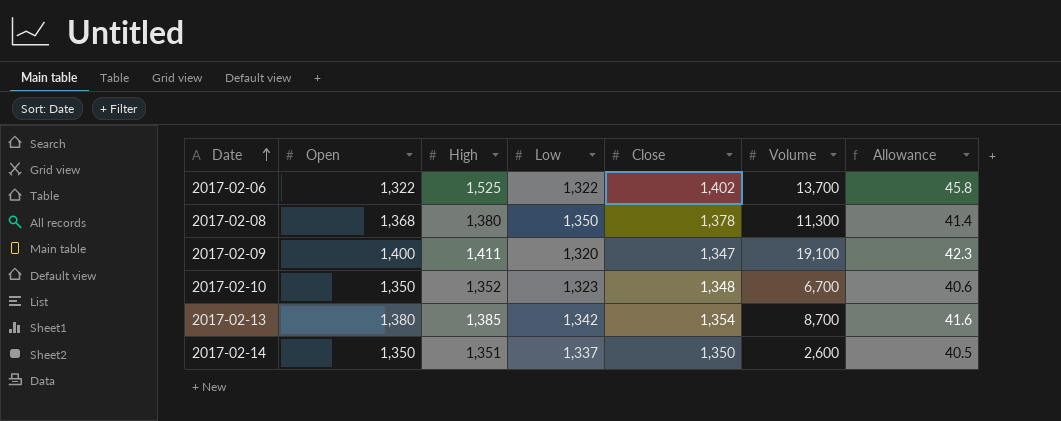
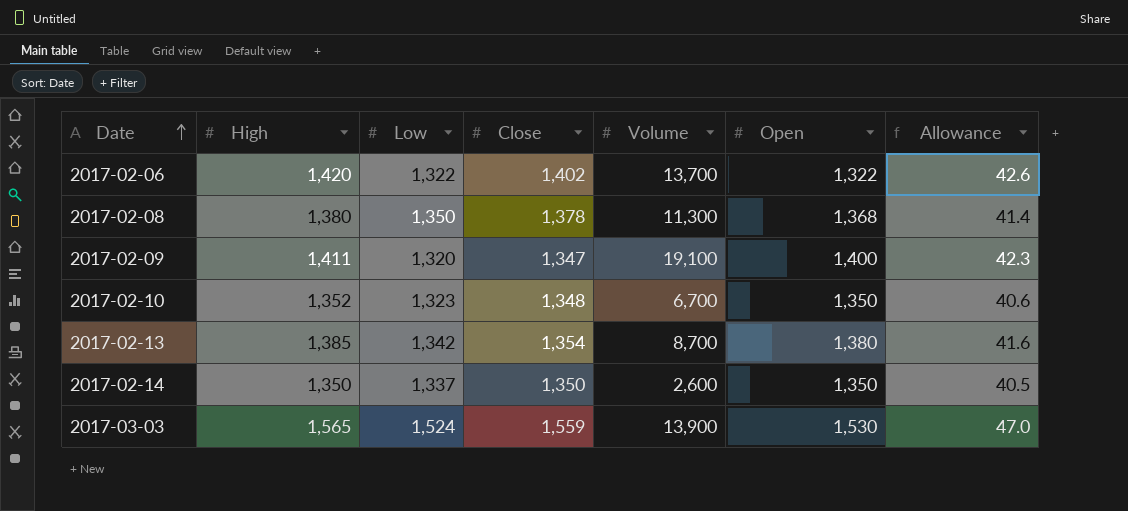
column Open | position: 2 -> 6
2017-02-06 | High: 1,525 -> 1,420
2017-02-06 | Allowance: 45.8 -> 42.6
2017-02-14 | High: 1,351 -> 1,350
row 2017-03-03: none -> 1,565 | 1,524 | 1,559 | 13,900 | 1,530 | 47.0

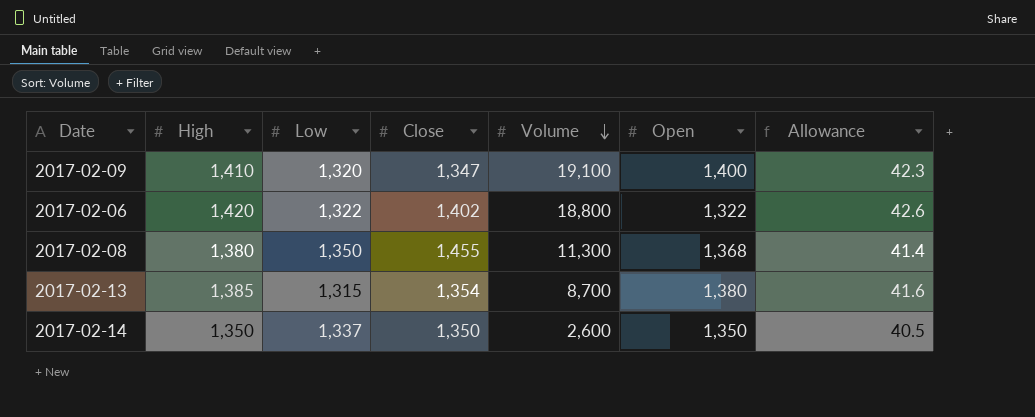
row order: Date ascending -> Volume descending
row 2017-02-10: 1,352 | 1,323 | 1,348 | 6,700 | 1,350 | 40.6 -> none
row 2017-03-03: 1,565 | 1,524 | 1,559 | 13,900 | 1,530 | 47.0 -> none
2017-02-09 | High: 1,411 -> 1,410
2017-02-06 | Volume: 13,700 -> 18,800
2017-02-08 | Close: 1,378 -> 1,455
2017-02-13 | Low: 1,342 -> 1,315

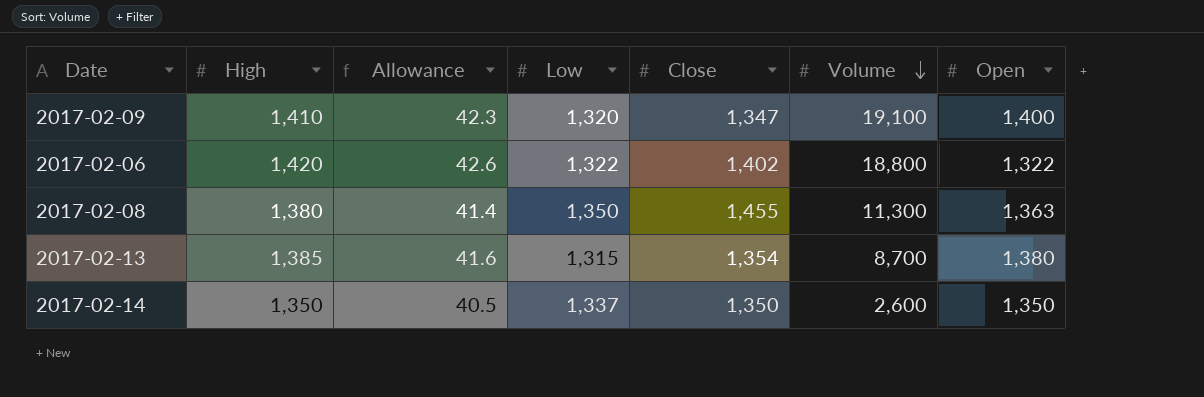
column Allowance | position: 7 -> 3
2017-02-08 | Open: 1,368 -> 1,363

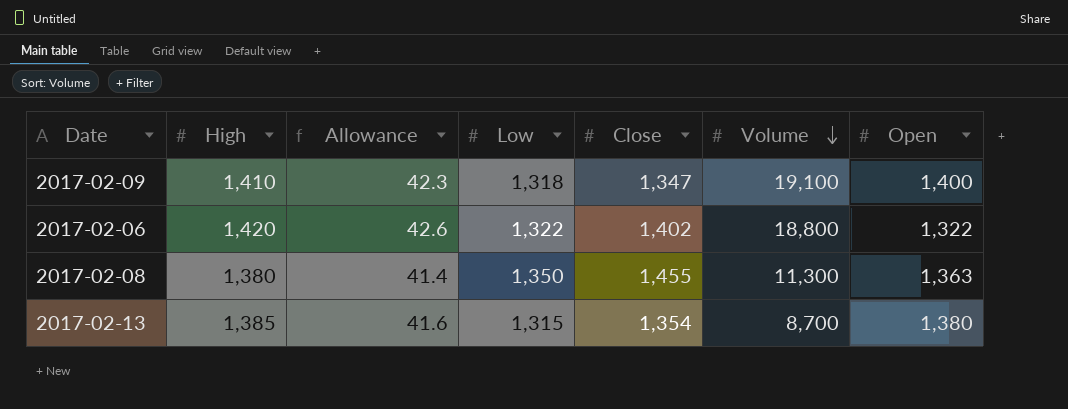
row 2017-02-14: 1,350 | 40.5 | 1,337 | 1,350 | 2,600 | 1,350 -> none
2017-02-09 | Low: 1,320 -> 1,318

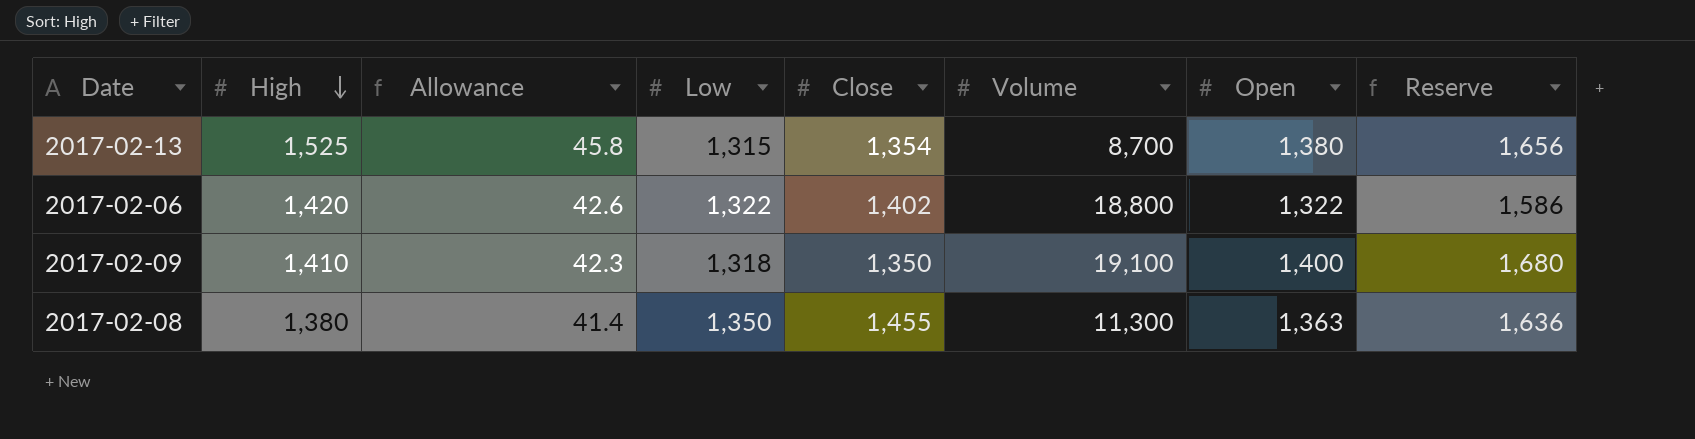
row order: Volume descending -> High descending
column Reserve | formula: none -> [Open] * 1.2
2017-02-13 | High: 1,385 -> 1,525
2017-02-13 | Allowance: 41.6 -> 45.8
2017-02-09 | Close: 1,347 -> 1,350

